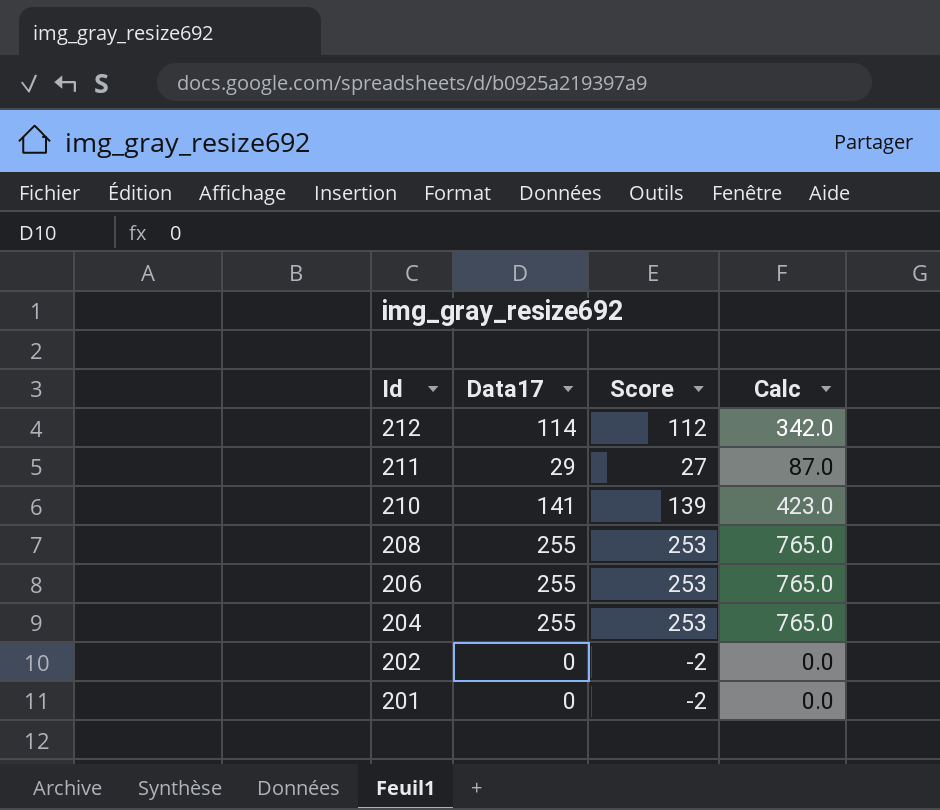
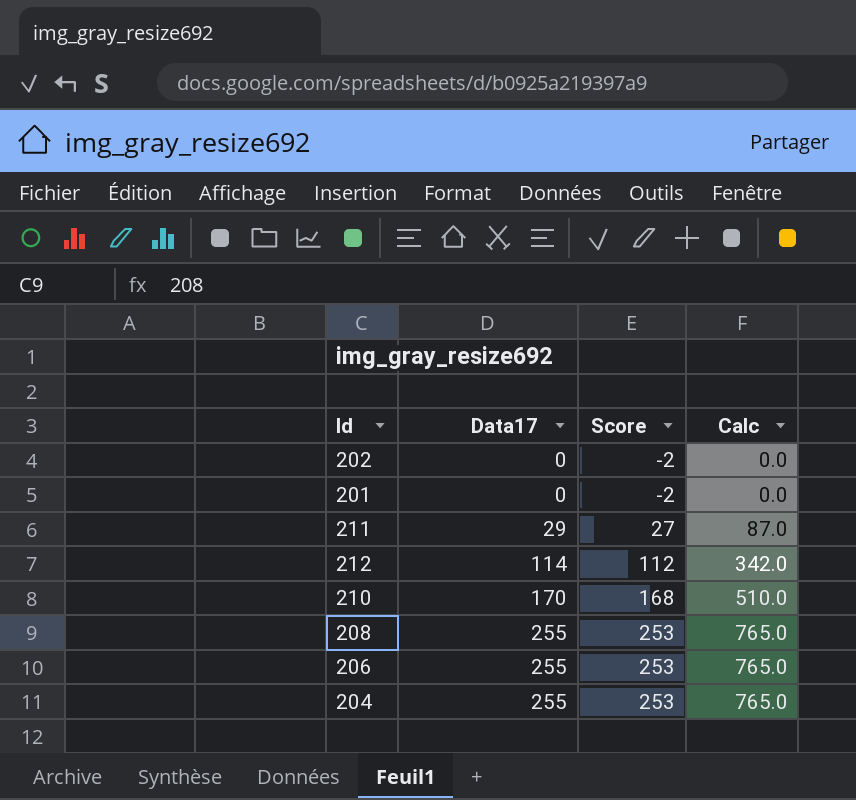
row order: Id descending -> Data17 ascending
210 | Data17: 141 -> 170
210 | Score: 139 -> 168
210 | Calc: 423.0 -> 510.0

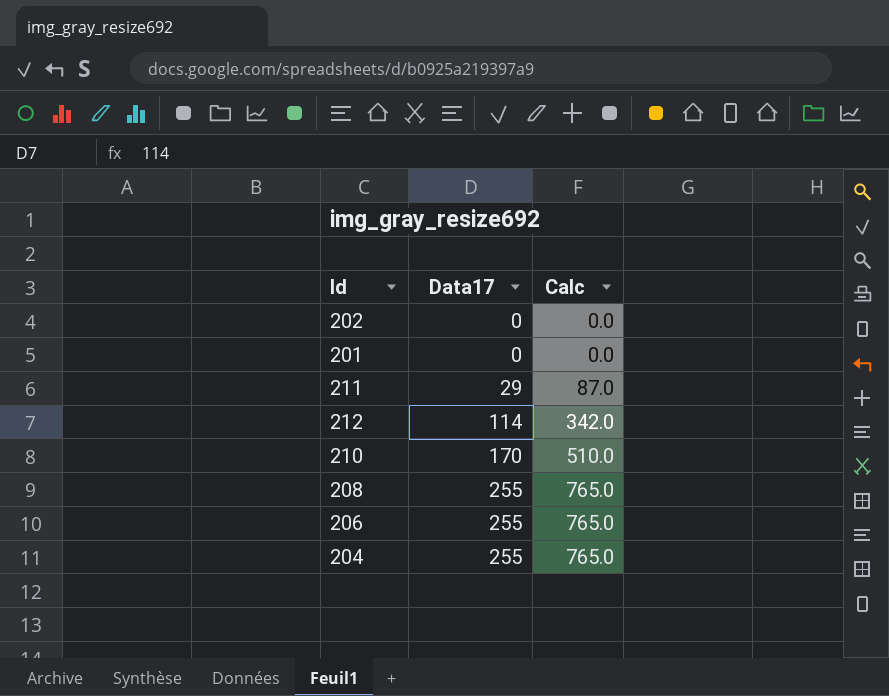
column Score | formula: [Data17] - 2 -> none

